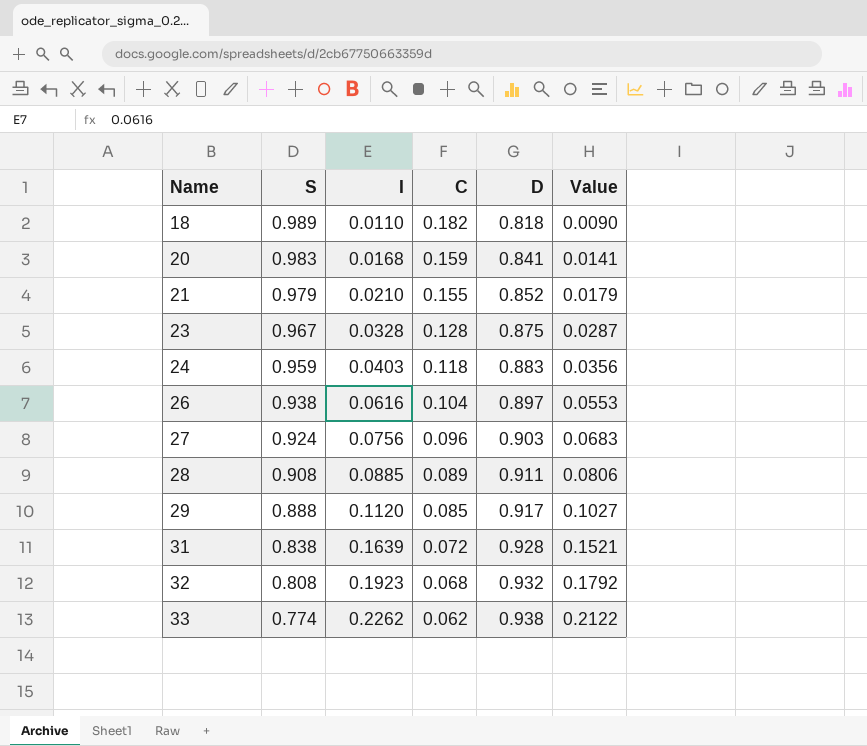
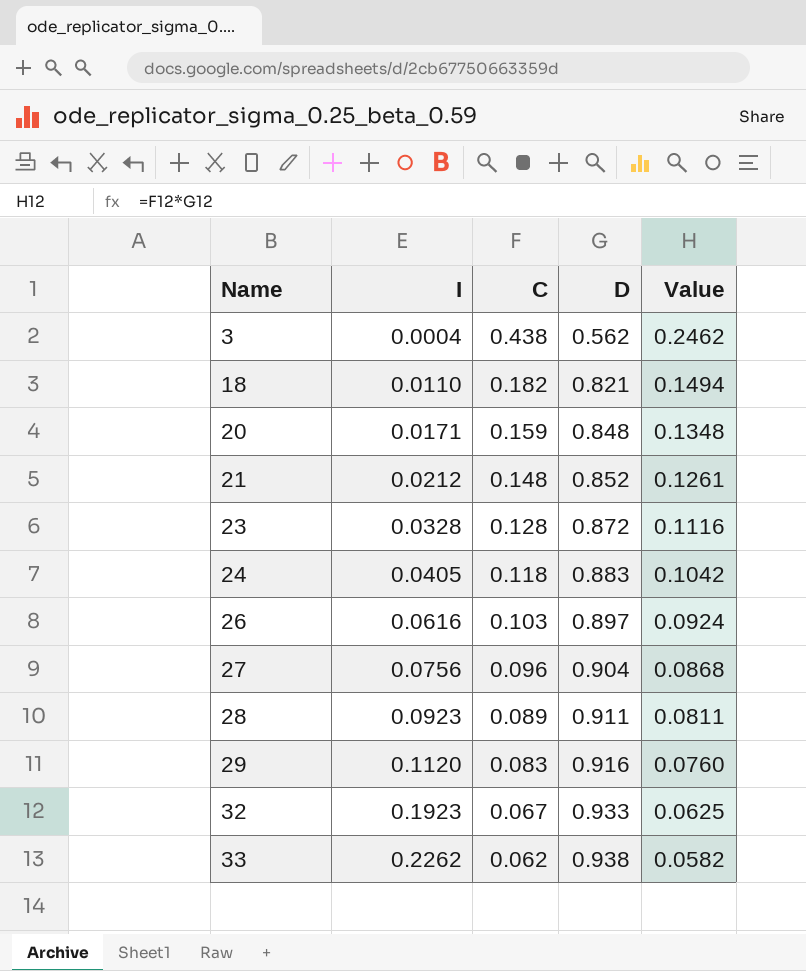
column S | position: 2 -> none
column Value | formula: [I] * [D] -> [C] * [D]
row 31: 0.838 | 0.1639 | 0.072 | 0.928 | 0.1521 -> none
row 3: none -> 0.0004 | 0.438 | 0.562 | 0.2462
18 | D: 0.818 -> 0.821
20 | I: 0.0168 -> 0.0171
20 | D: 0.841 -> 0.848
21 | I: 0.0210 -> 0.0212
21 | C: 0.155 -> 0.148
23 | D: 0.875 -> 0.872
24 | I: 0.0403 -> 0.0405
26 | C: 0.104 -> 0.103
27 | D: 0.903 -> 0.904
28 | I: 0.0885 -> 0.0923
29 | C: 0.085 -> 0.083
29 | D: 0.917 -> 0.916
32 | C: 0.068 -> 0.067
32 | D: 0.932 -> 0.933

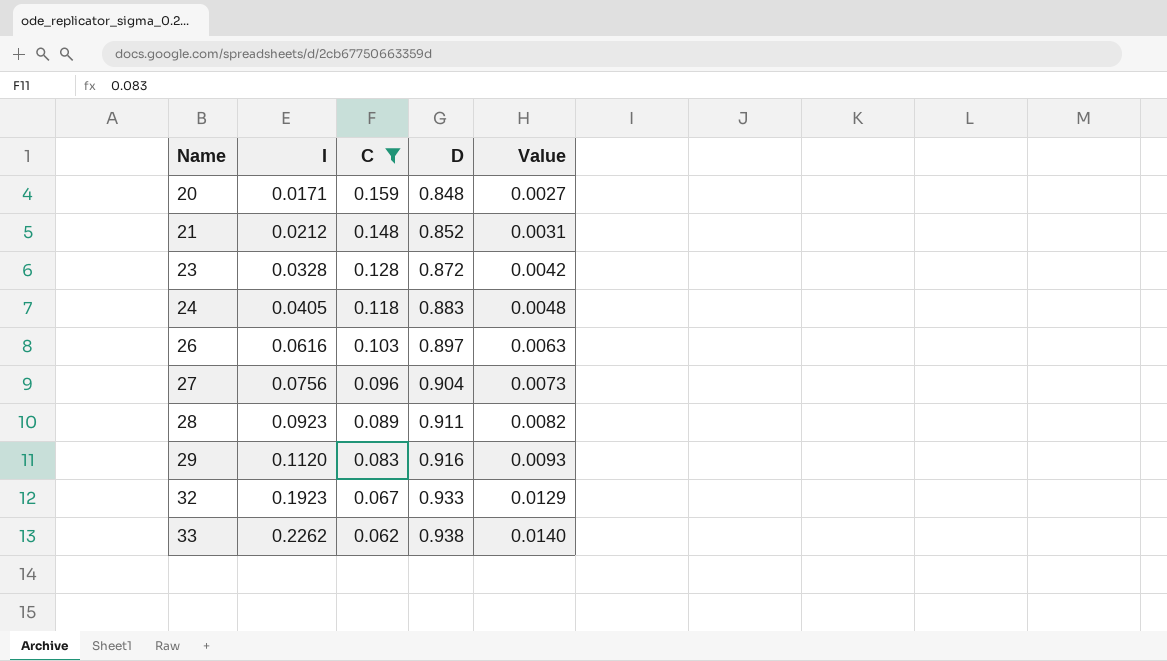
filter: none -> C <= 0.159
column Value | formula: [C] * [D] -> [I] * [C]

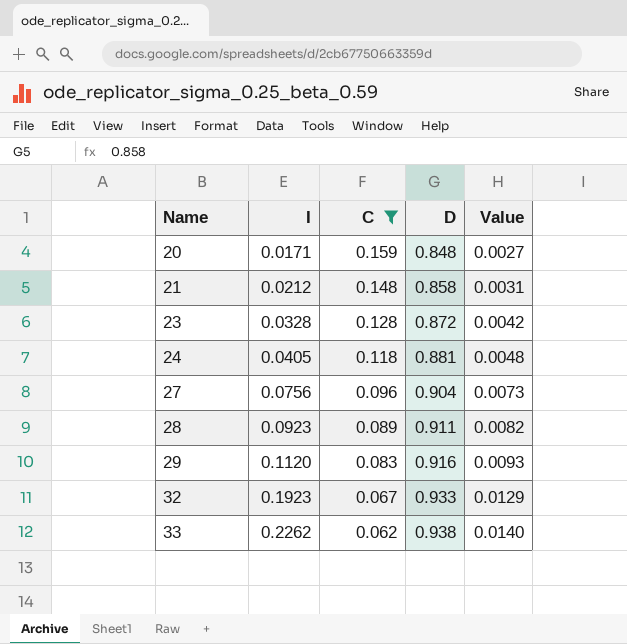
row 26: 0.0616 | 0.103 | 0.897 | 0.0063 -> none
21 | D: 0.852 -> 0.858
24 | D: 0.883 -> 0.881

